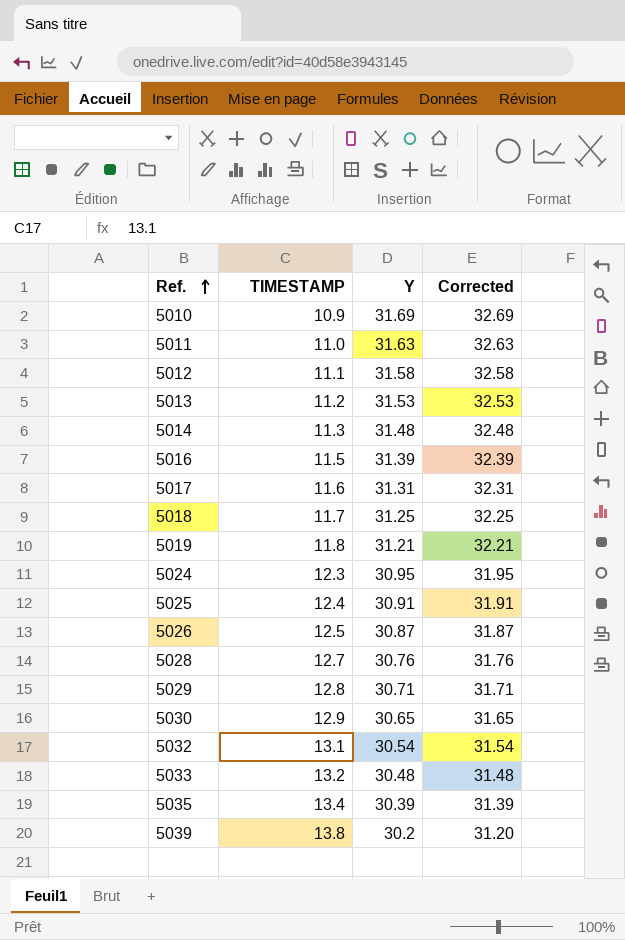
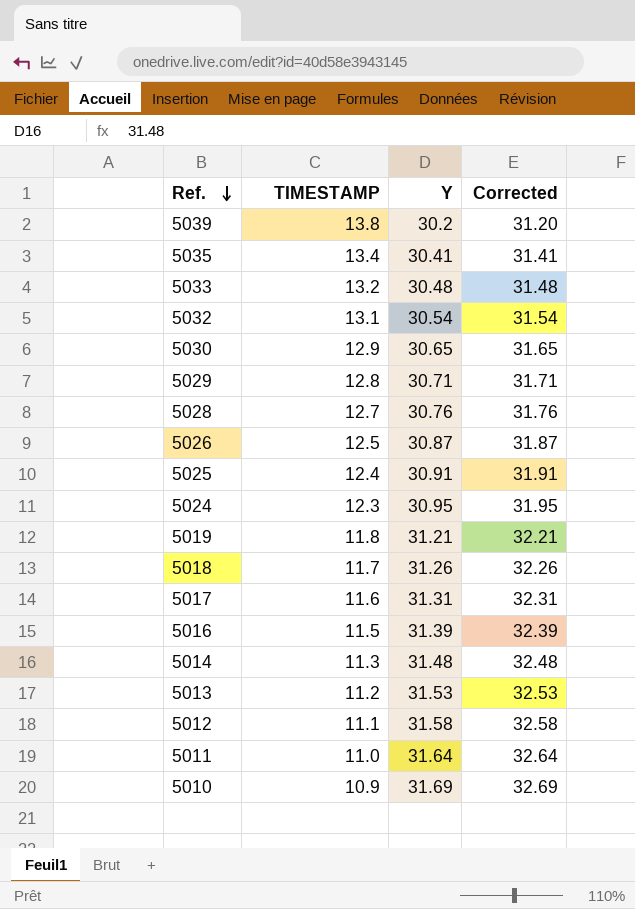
row order: Ref. ascending -> Ref. descending
5035 | Y: 30.39 -> 30.41
5035 | Corrected: 31.39 -> 31.41
5018 | Y: 31.25 -> 31.26
5018 | Corrected: 32.25 -> 32.26
5011 | Y: 31.63 -> 31.64
5011 | Corrected: 32.63 -> 32.64

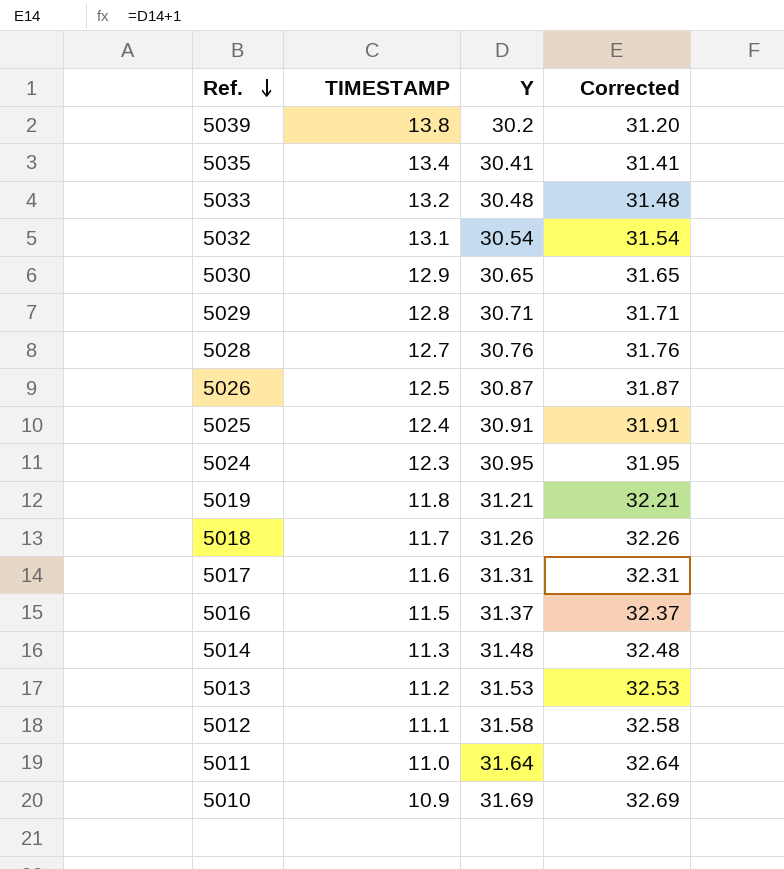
5016 | Y: 31.39 -> 31.37
5016 | Corrected: 32.39 -> 32.37

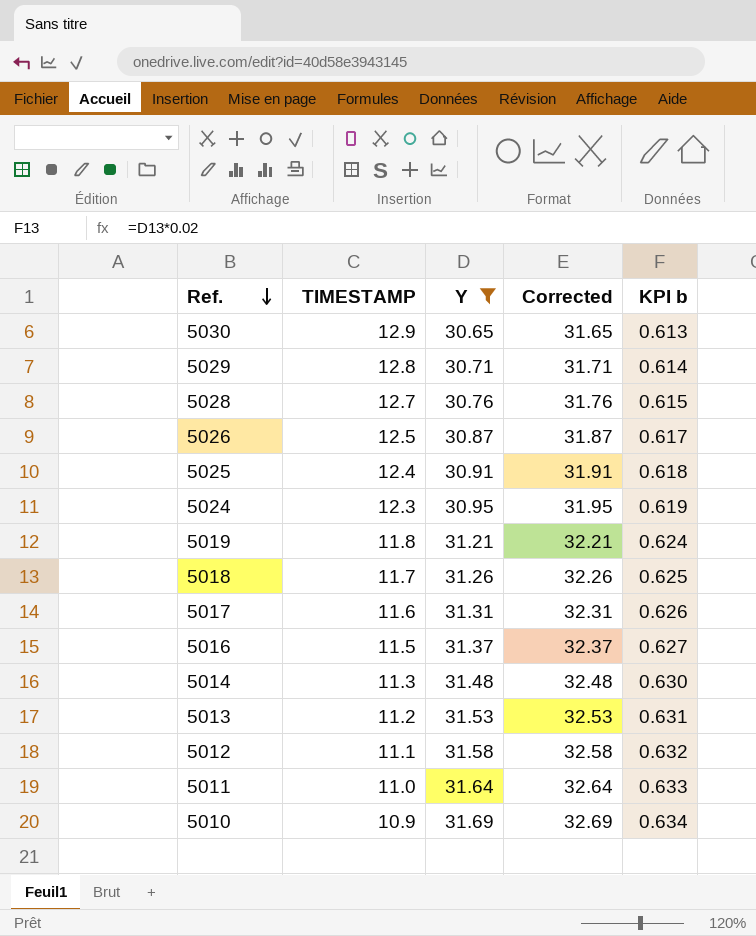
filter: none -> Y >= 30.65
column KPI b | formula: none -> [Y] * 0.02

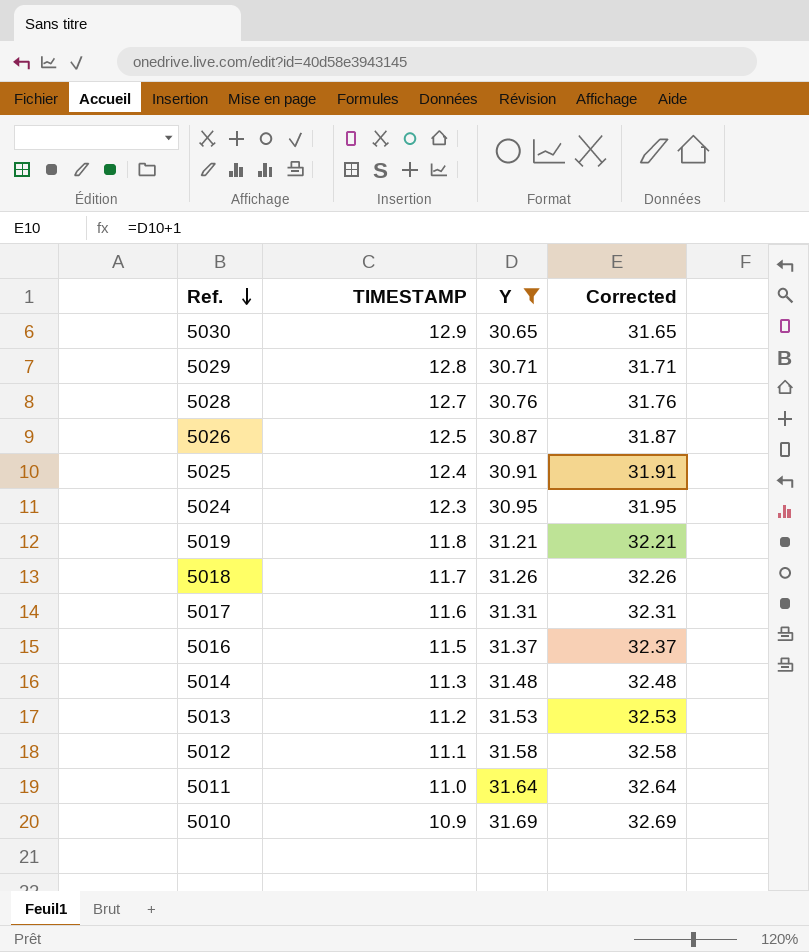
column KPI b | formula: [Y] * 0.02 -> none

